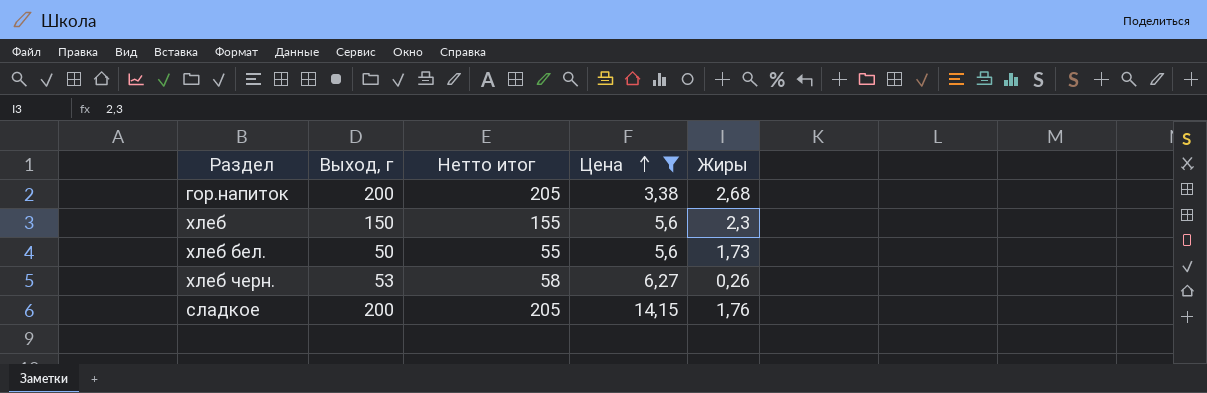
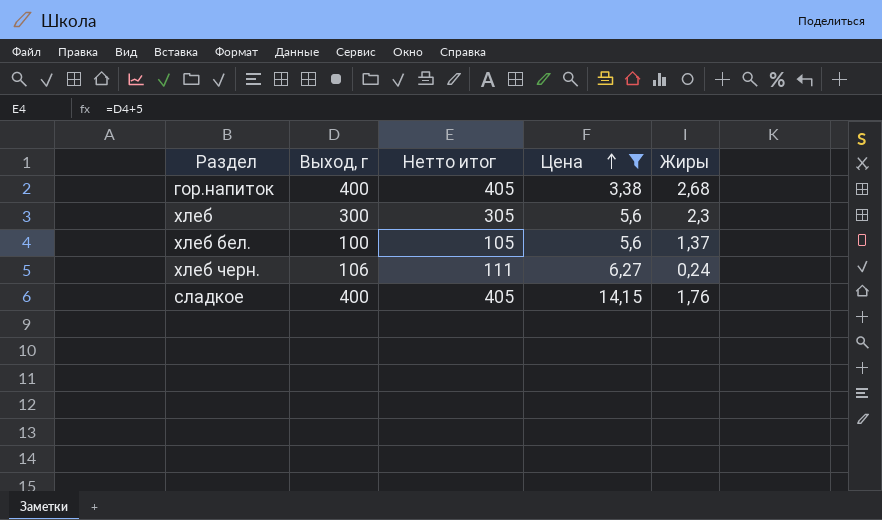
гор.напиток | Выход, г: 200 -> 400
гор.напиток | Нетто итог: 205 -> 405
хлеб | Выход, г: 150 -> 300
хлеб | Нетто итог: 155 -> 305
хлеб бел. | Выход, г: 50 -> 100
хлеб бел. | Нетто итог: 55 -> 105
хлеб бел. | Жиры: 1,73 -> 1,37
хлеб черн. | Выход, г: 53 -> 106
хлеб черн. | Нетто итог: 58 -> 111
хлеб черн. | Жиры: 0,26 -> 0,24
сладкое | Выход, г: 200 -> 400
сладкое | Нетто итог: 205 -> 405

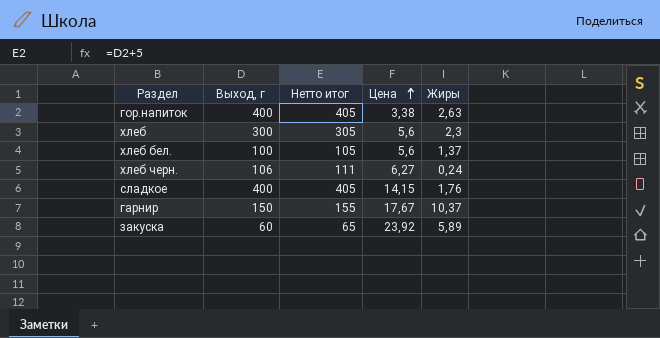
filter: Цена <= 14,15 -> none
гор.напиток | Жиры: 2,68 -> 2,63

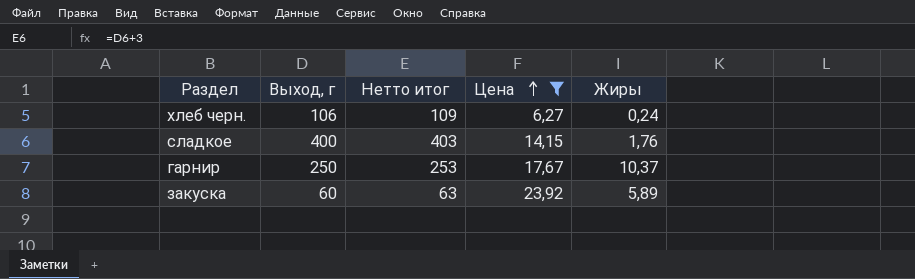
filter: none -> Цена >= 6,27
column Нетто итог | formula: [Выход, г] + 5 -> [Выход, г] + 3
гарнир | Выход, г: 150 -> 250

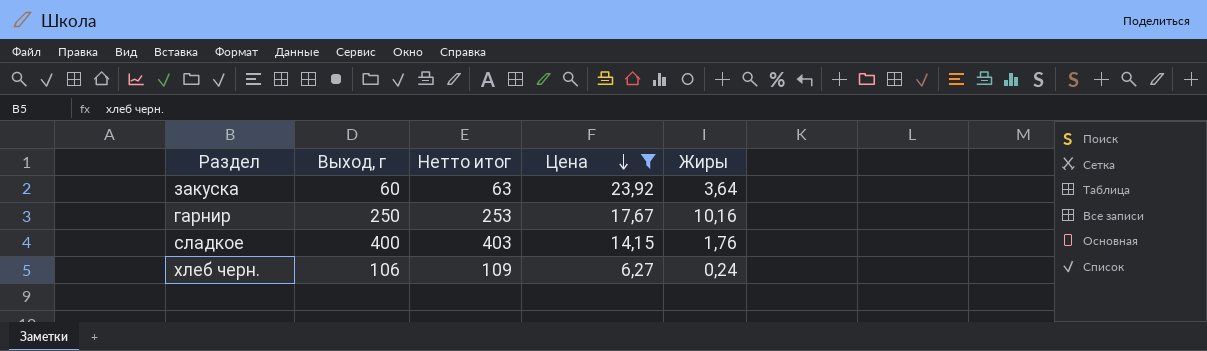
row order: Цена ascending -> Цена descending
закуска | Жиры: 5,89 -> 3,64
гарнир | Жиры: 10,37 -> 10,16

